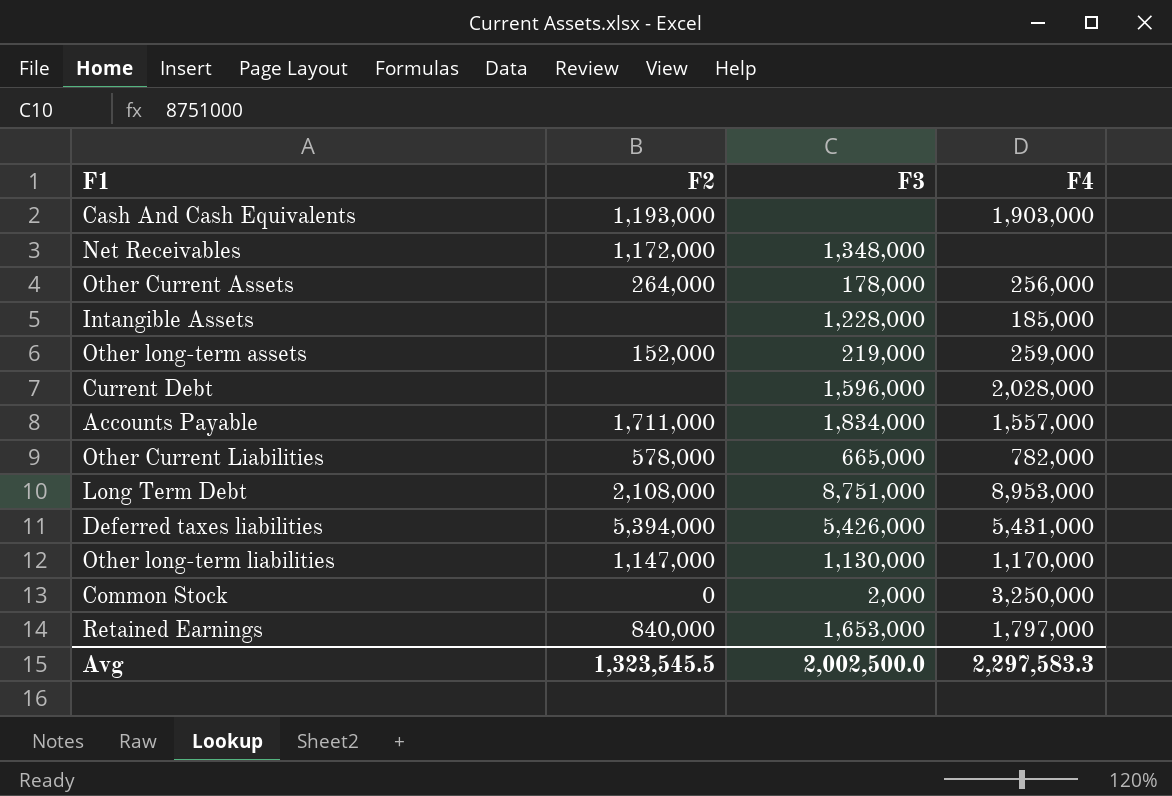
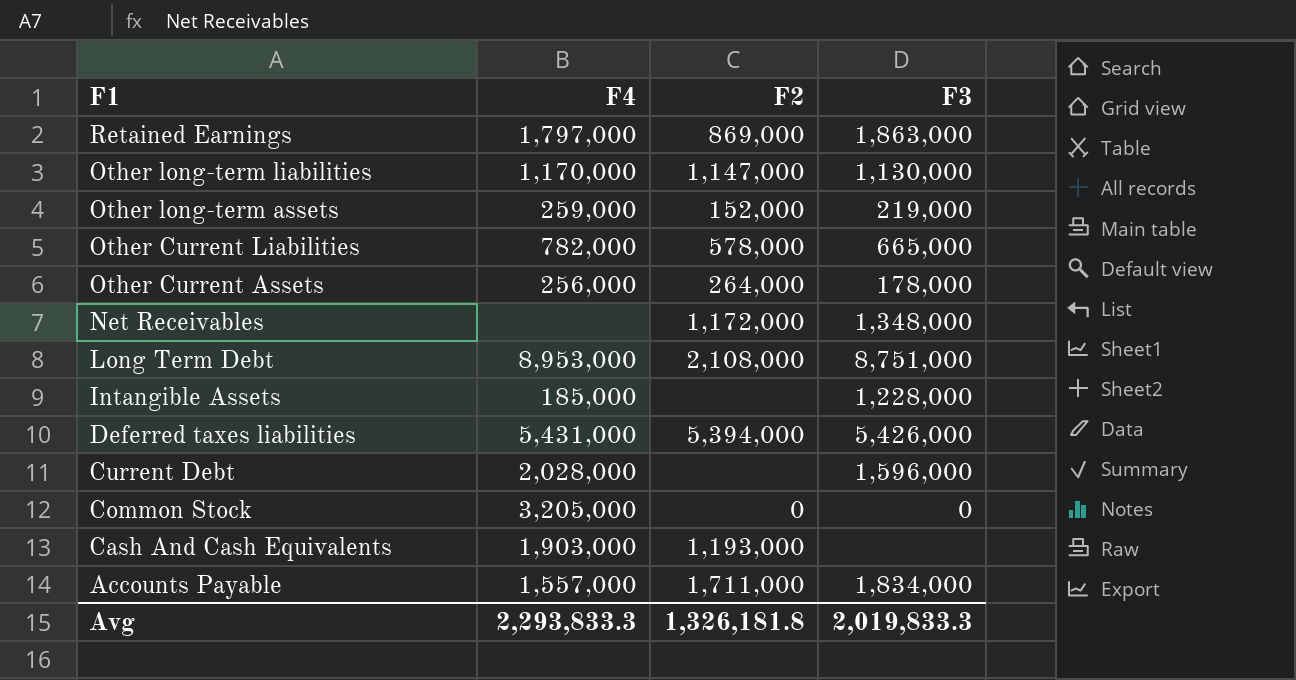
row order: none -> F1 descending
column F4 | position: 4 -> 2
Retained Earnings | F2: 840,000 -> 869,000
Retained Earnings | F3: 1,653,000 -> 1,863,000
Common Stock | F4: 3,250,000 -> 3,205,000
Common Stock | F3: 2,000 -> 0
Avg | F4: 2,297,583.3 -> 2,293,833.3
Avg | F2: 1,323,545.5 -> 1,326,181.8
Avg | F3: 2,002,500.0 -> 2,019,833.3

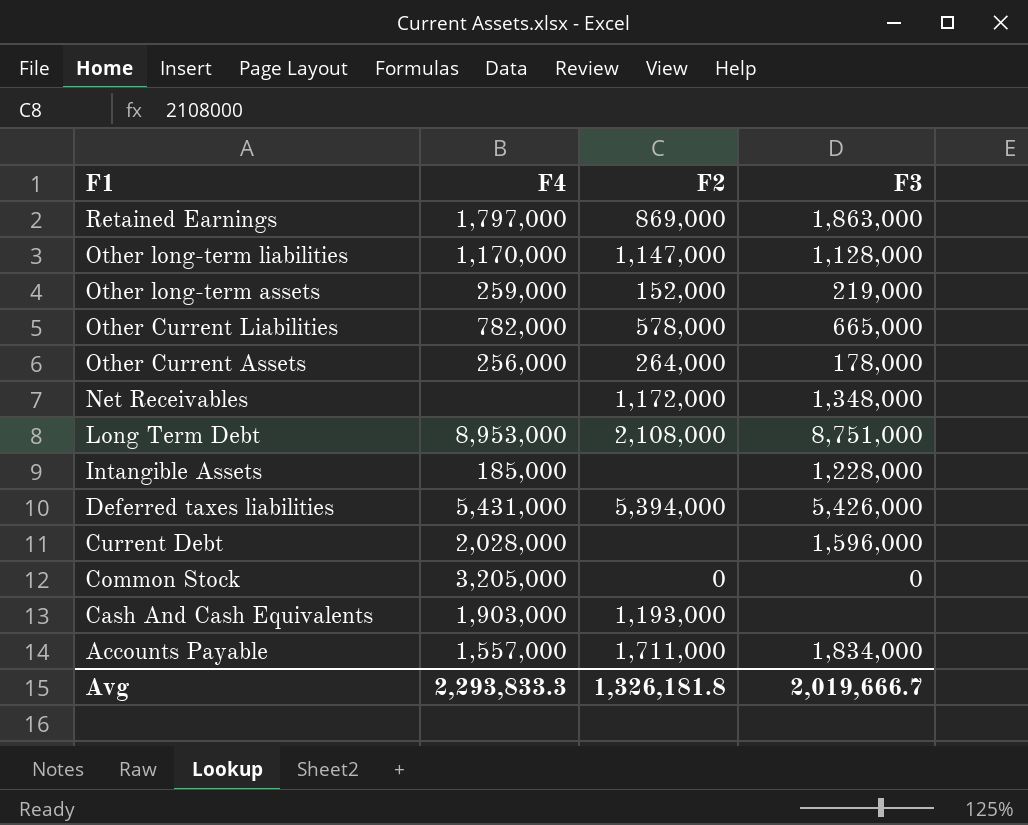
Other long-term liabilities | F3: 1,130,000 -> 1,128,000
Avg | F3: 2,019,833.3 -> 2,019,666.7

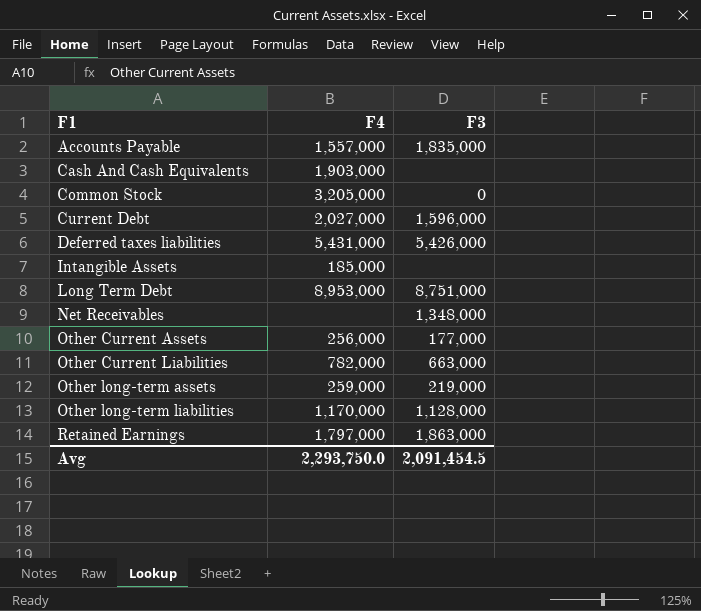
row order: F1 descending -> F1 ascending
column F2 | position: 3 -> none
Accounts Payable | F3: 1,834,000 -> 1,835,000
Current Debt | F4: 2,028,000 -> 2,027,000
Intangible Assets | F3: 1,228,000 -> none
Other Current Assets | F3: 178,000 -> 177,000
Other Current Liabilities | F3: 665,000 -> 663,000
Avg | F4: 2,293,833.3 -> 2,293,750.0
Avg | F3: 2,019,666.7 -> 2,091,454.5

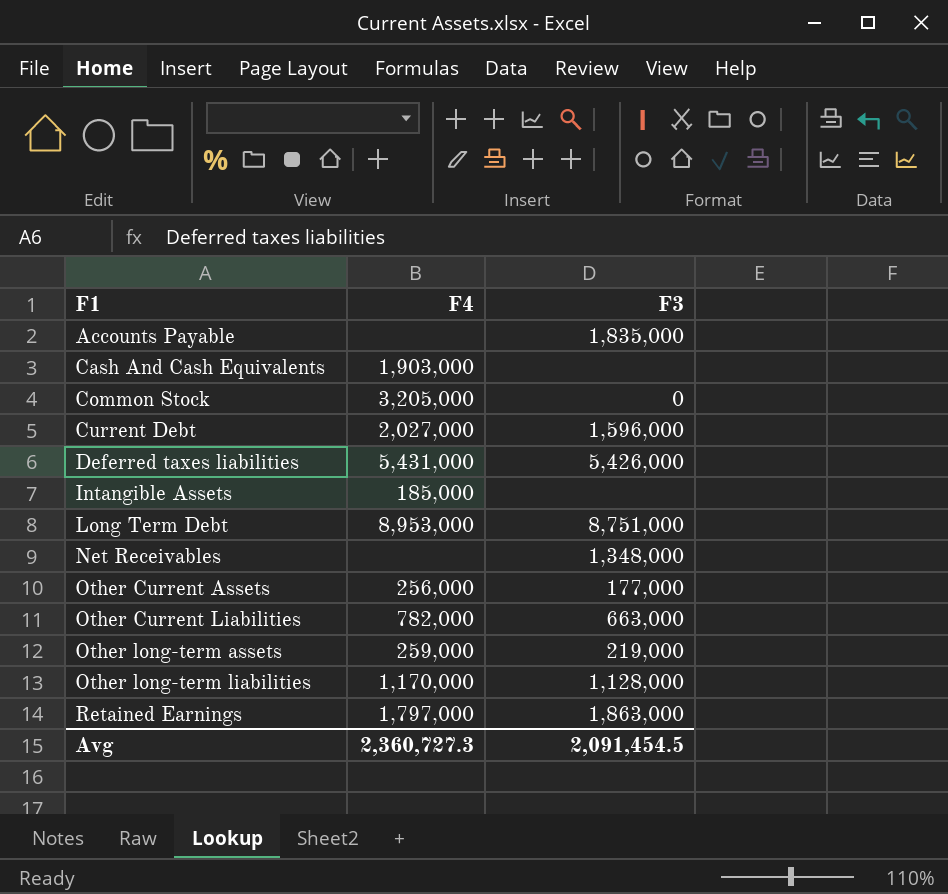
Accounts Payable | F4: 1,557,000 -> none
Avg | F4: 2,293,750.0 -> 2,360,727.3

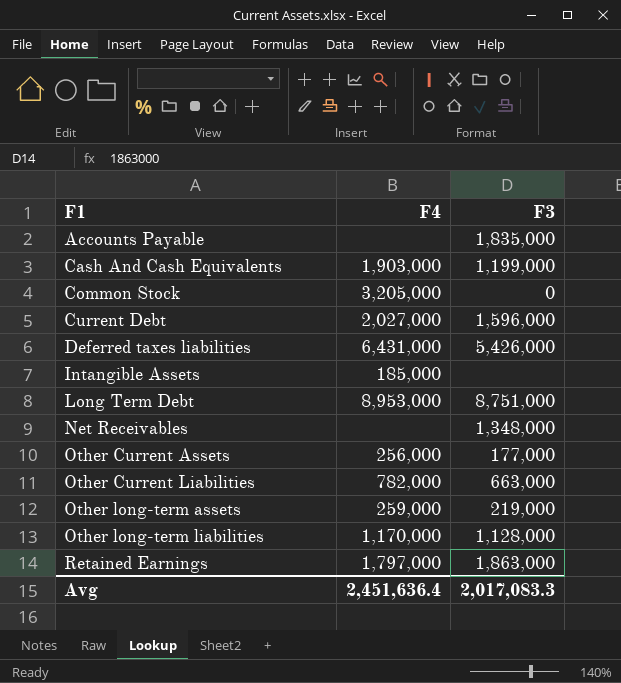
Cash And Cash Equivalents | F3: none -> 1,199,000
Deferred taxes liabilities | F4: 5,431,000 -> 6,431,000
Avg | F4: 2,360,727.3 -> 2,451,636.4
Avg | F3: 2,091,454.5 -> 2,017,083.3

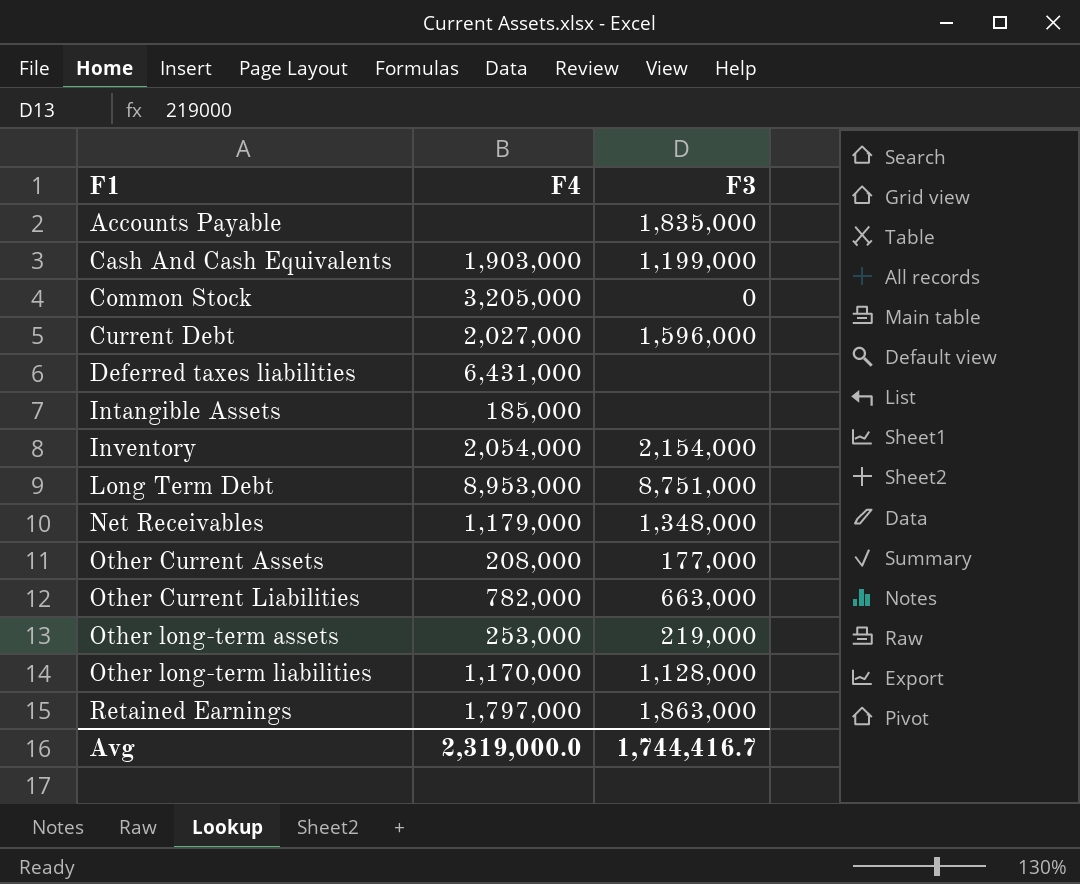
Deferred taxes liabilities | F3: 5,426,000 -> none
row Inventory: none -> 2,054,000 | 2,154,000
Net Receivables | F4: none -> 1,179,000
Other Current Assets | F4: 256,000 -> 208,000
Other long-term assets | F4: 259,000 -> 253,000
Avg | F4: 2,451,636.4 -> 2,319,000.0
Avg | F3: 2,017,083.3 -> 1,744,416.7

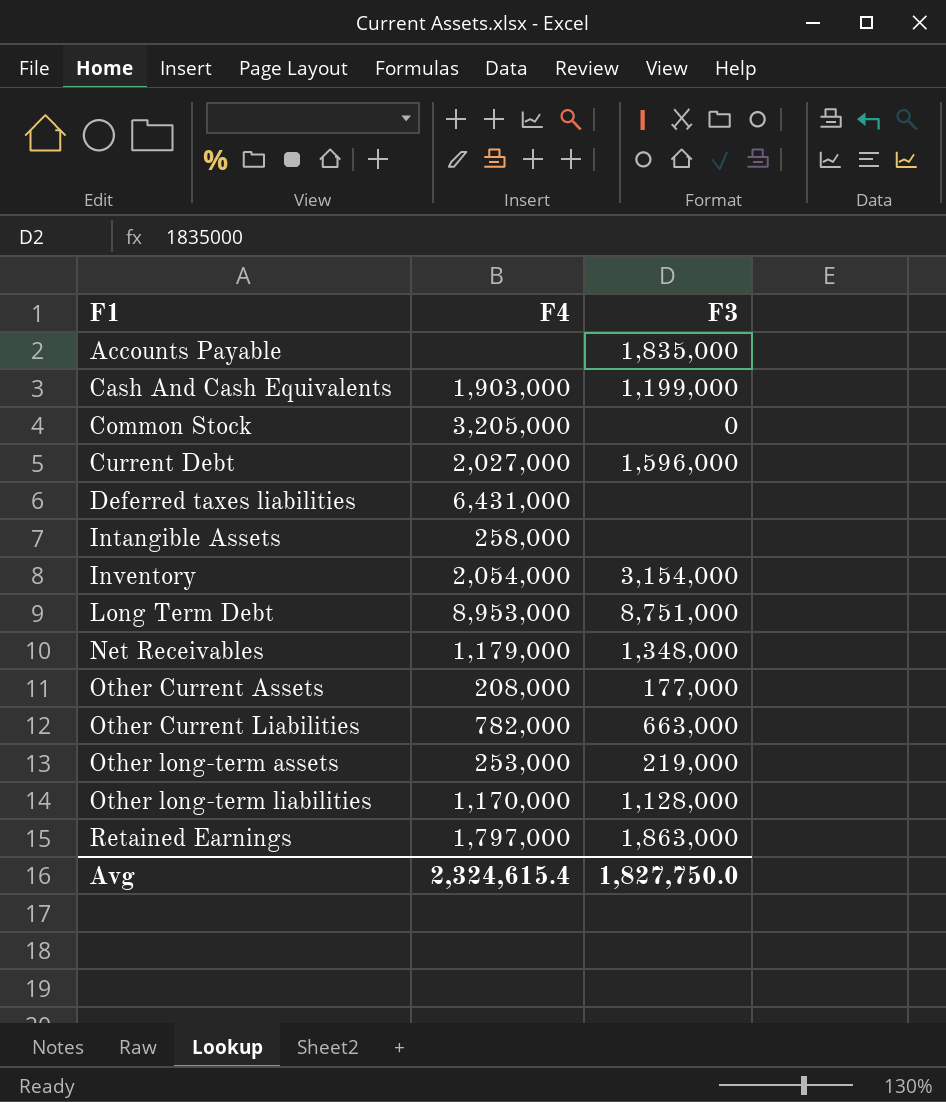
Intangible Assets | F4: 185,000 -> 258,000
Inventory | F3: 2,154,000 -> 3,154,000
Avg | F4: 2,319,000.0 -> 2,324,615.4
Avg | F3: 1,744,416.7 -> 1,827,750.0

